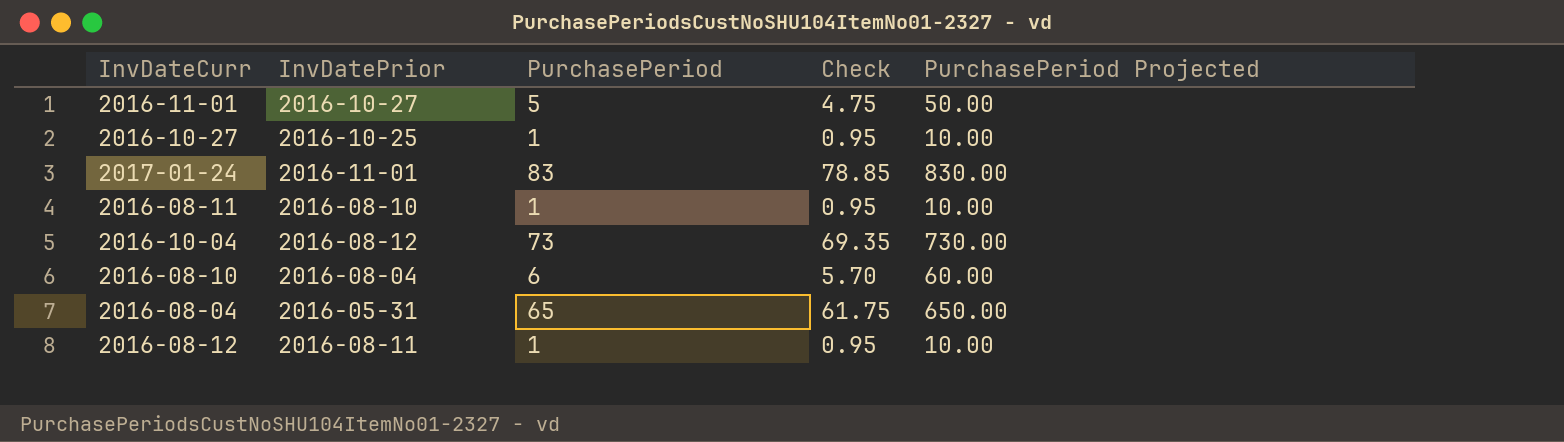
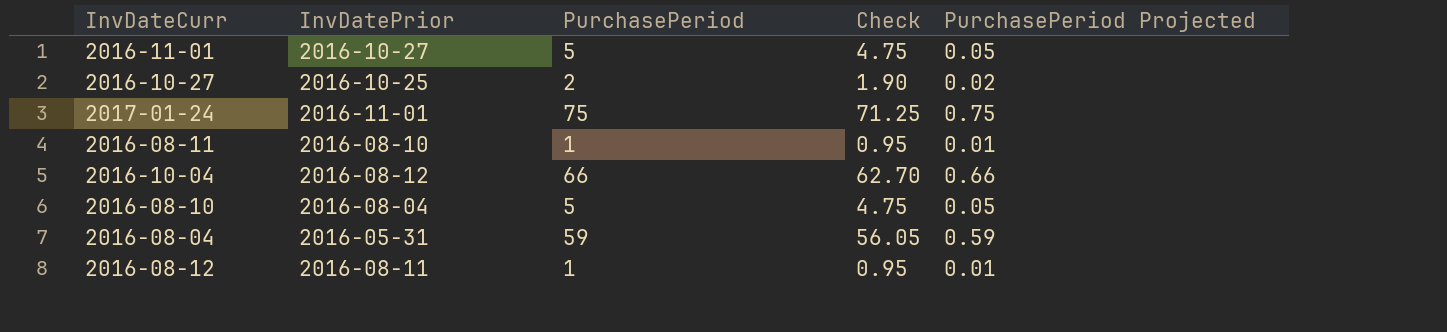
column PurchasePeriod Projected | formula: [PurchasePeriod] * 10 -> [PurchasePeriod] * 0.01
2016-10-27 | PurchasePeriod: 1 -> 2
2016-10-27 | Check: 0.95 -> 1.90
2017-01-24 | PurchasePeriod: 83 -> 75
2017-01-24 | Check: 78.85 -> 71.25
2016-10-04 | PurchasePeriod: 73 -> 66
2016-10-04 | Check: 69.35 -> 62.70
2016-08-10 | PurchasePeriod: 6 -> 5
2016-08-10 | Check: 5.70 -> 4.75
2016-08-04 | PurchasePeriod: 65 -> 59
2016-08-04 | Check: 61.75 -> 56.05

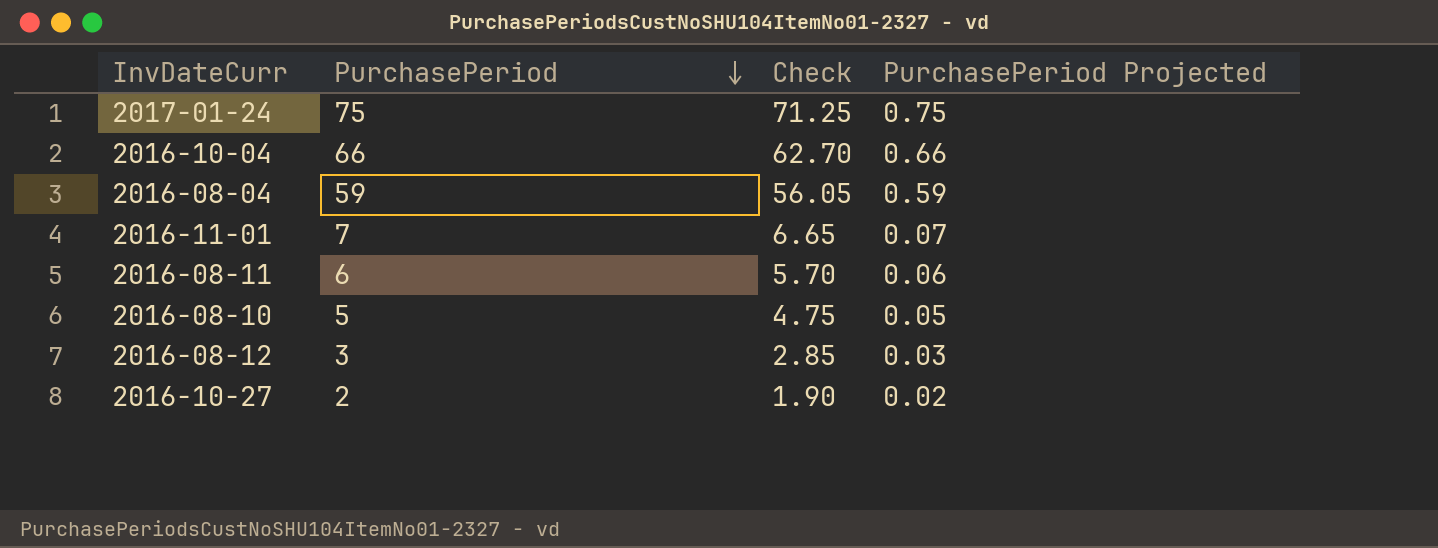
row order: none -> PurchasePeriod descending
column InvDatePrior | position: 2 -> none
2016-11-01 | PurchasePeriod: 5 -> 7
2016-11-01 | Check: 4.75 -> 6.65
2016-11-01 | PurchasePeriod Projected: 0.05 -> 0.07
2016-08-11 | PurchasePeriod: 1 -> 6
2016-08-11 | Check: 0.95 -> 5.70
2016-08-11 | PurchasePeriod Projected: 0.01 -> 0.06
2016-08-12 | PurchasePeriod: 1 -> 3
2016-08-12 | Check: 0.95 -> 2.85
2016-08-12 | PurchasePeriod Projected: 0.01 -> 0.03

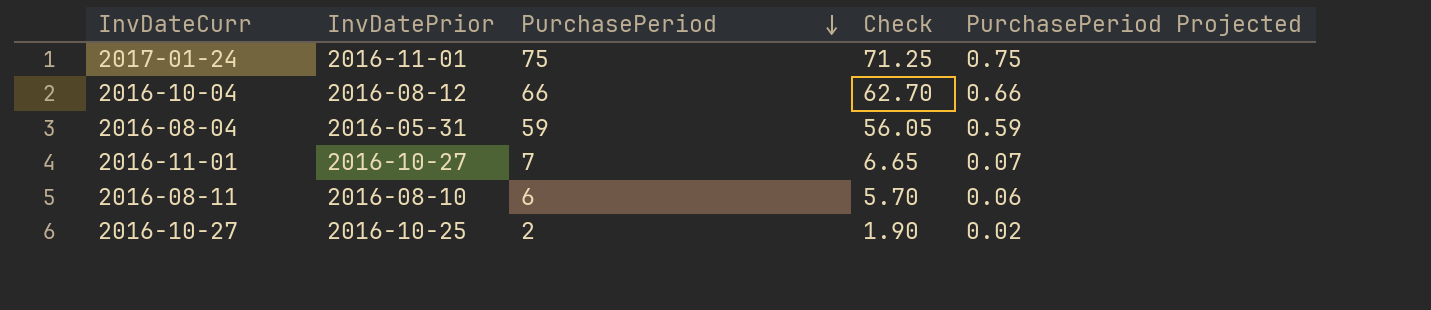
column InvDatePrior | position: none -> 2
row 2016-08-10: 5 | 4.75 | 0.05 -> none
row 2016-08-12: 3 | 2.85 | 0.03 -> none

